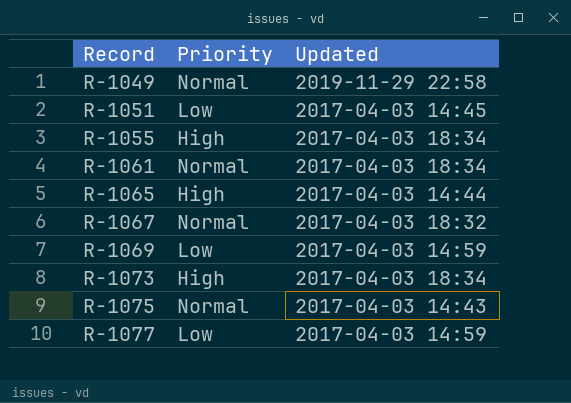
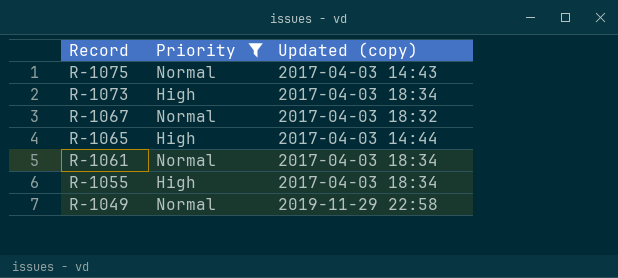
filter: none -> Priority != Low
row order: Record ascending -> Record descending
column name: Updated -> Updated (copy)

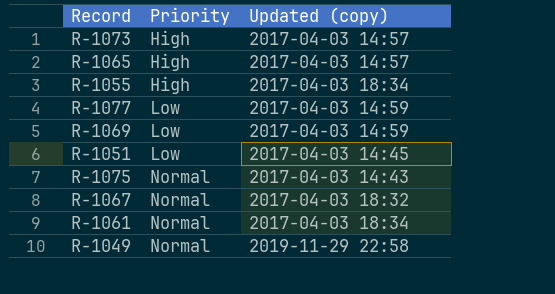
filter: Priority != Low -> none
row order: Record descending -> Priority ascending
R-1073 | Updated (copy): 2017-04-03 18:34 -> 2017-04-03 14:57
R-1065 | Updated (copy): 2017-04-03 14:44 -> 2017-04-03 14:57

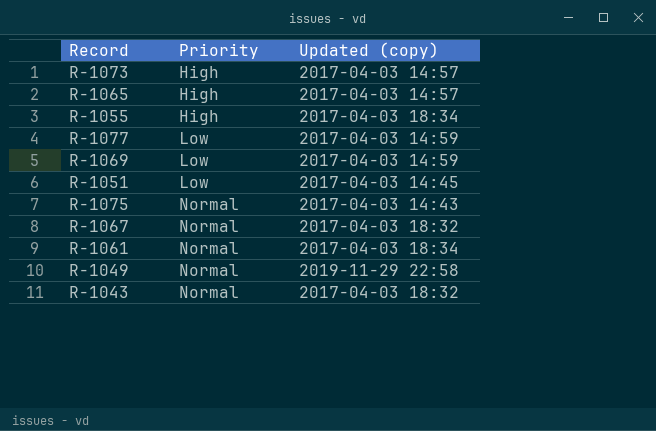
row R-1043: none -> Normal | 2017-04-03 18:32

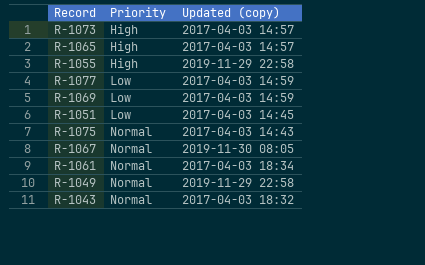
R-1055 | Updated (copy): 2017-04-03 18:34 -> 2019-11-29 22:58
R-1067 | Updated (copy): 2017-04-03 18:32 -> 2019-11-30 08:05

